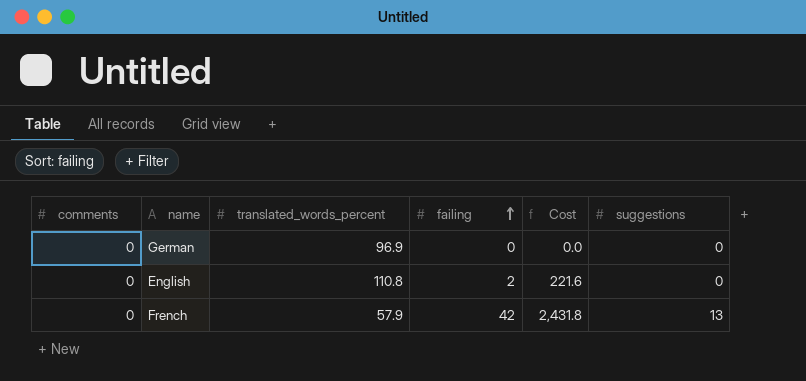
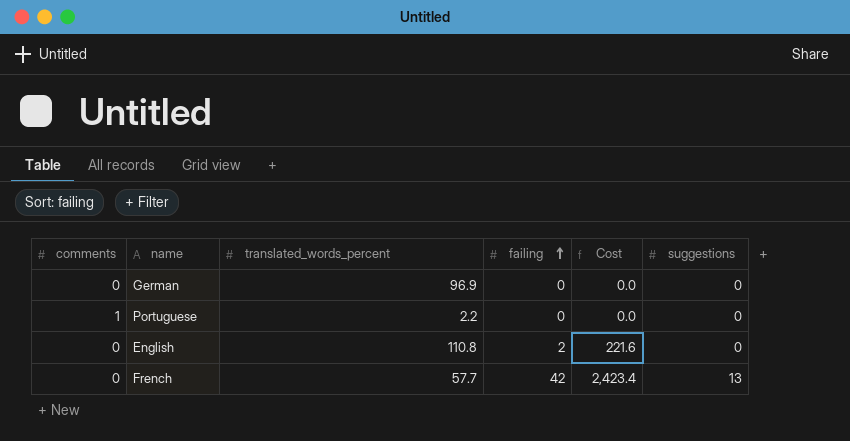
row Portuguese: none -> 1 | 2.2 | 0 | 0.0 | 0
French | translated_words_percent: 57.9 -> 57.7
French | Cost: 2,431.8 -> 2,423.4

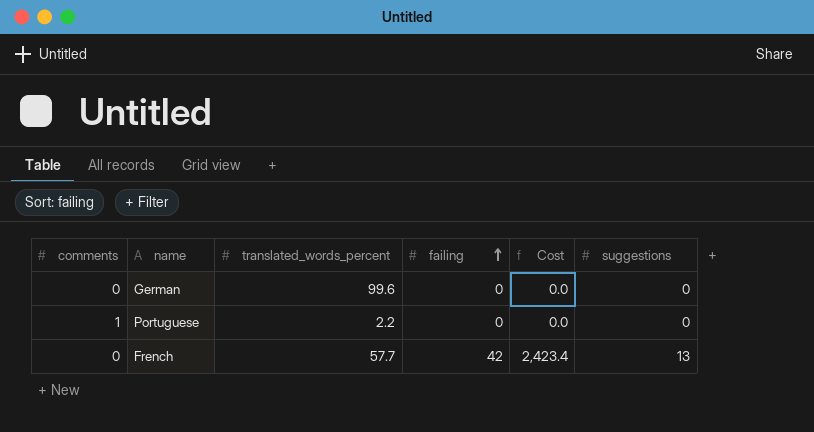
row English: 0 | 110.8 | 2 | 221.6 | 0 -> none
German | translated_words_percent: 96.9 -> 99.6

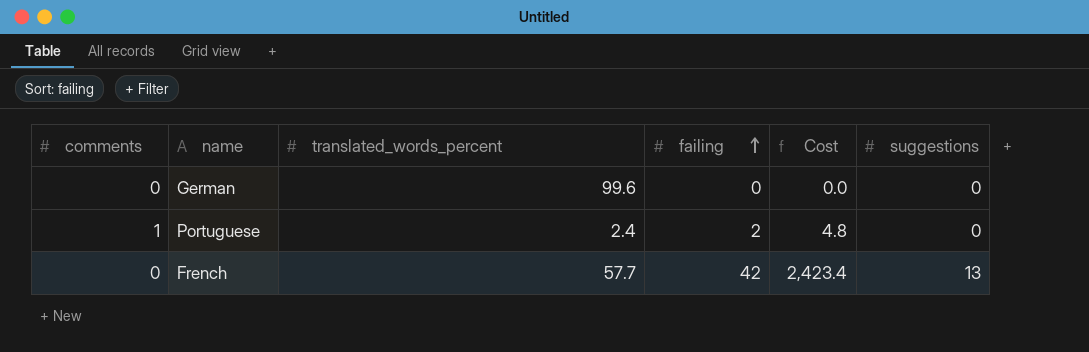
Portuguese | translated_words_percent: 2.2 -> 2.4
Portuguese | failing: 0 -> 2
Portuguese | Cost: 0.0 -> 4.8

